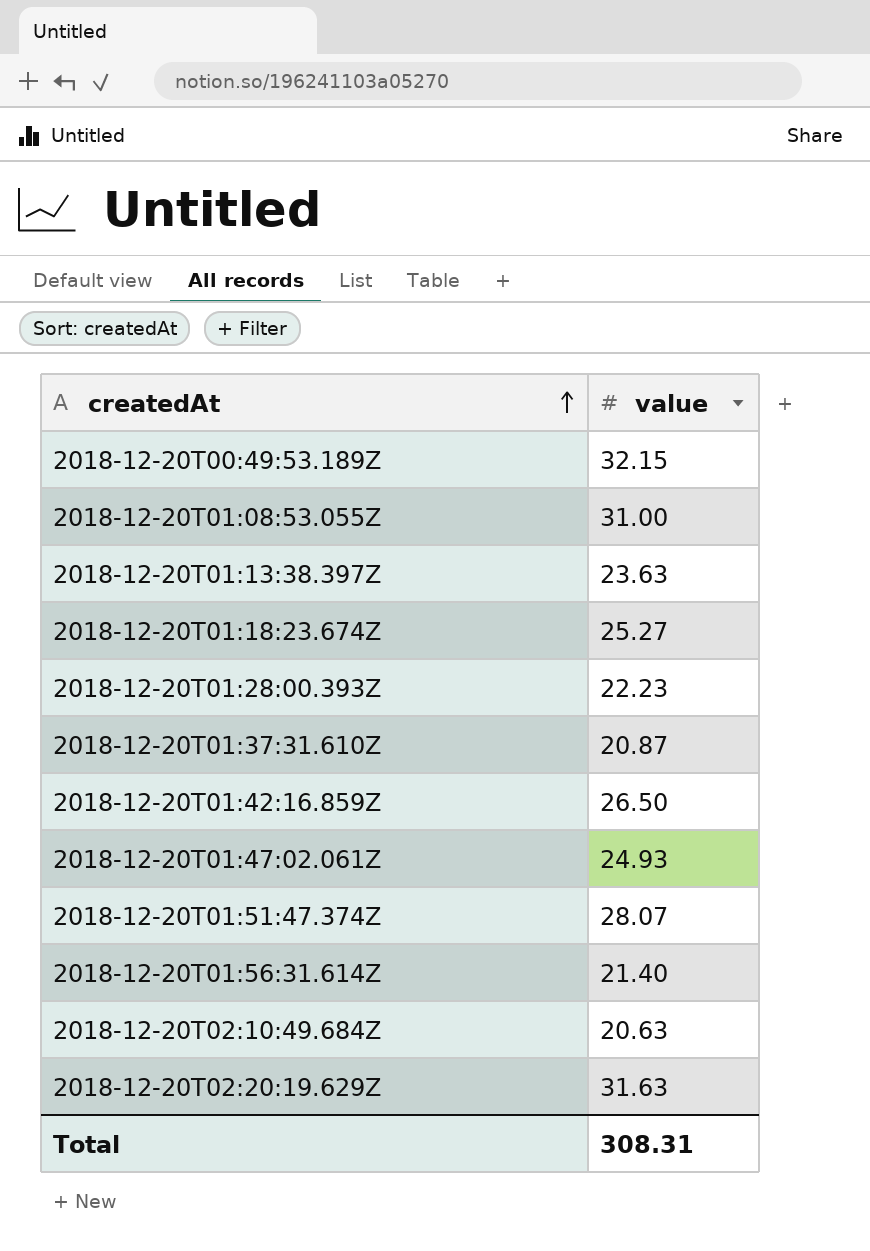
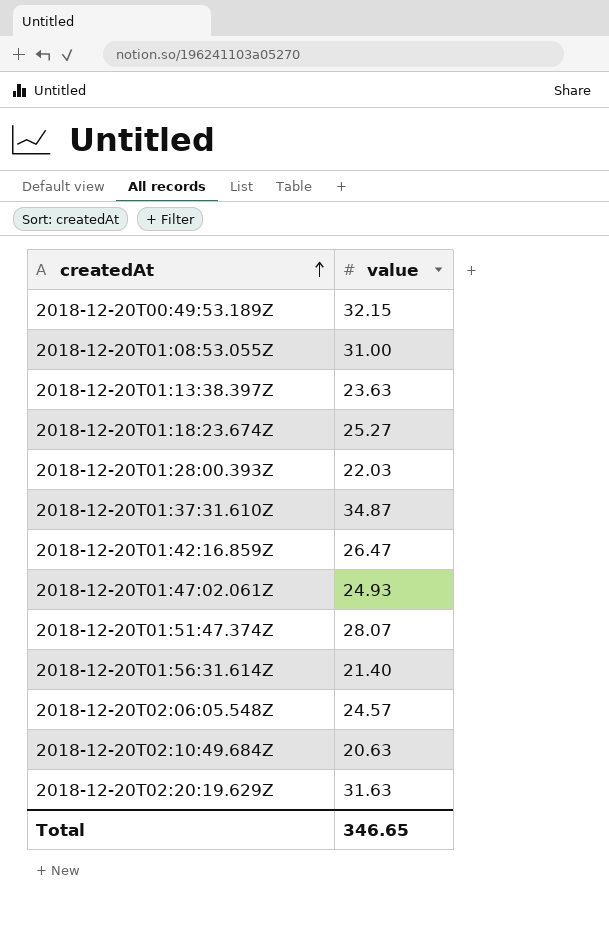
2018-12-20T01:28:00.393Z | value: 22.23 -> 22.03
2018-12-20T01:37:31.610Z | value: 20.87 -> 34.87
2018-12-20T01:42:16.859Z | value: 26.50 -> 26.47
row 2018-12-20T02:06:05.548Z: none -> 24.57
Total | value: 308.31 -> 346.65

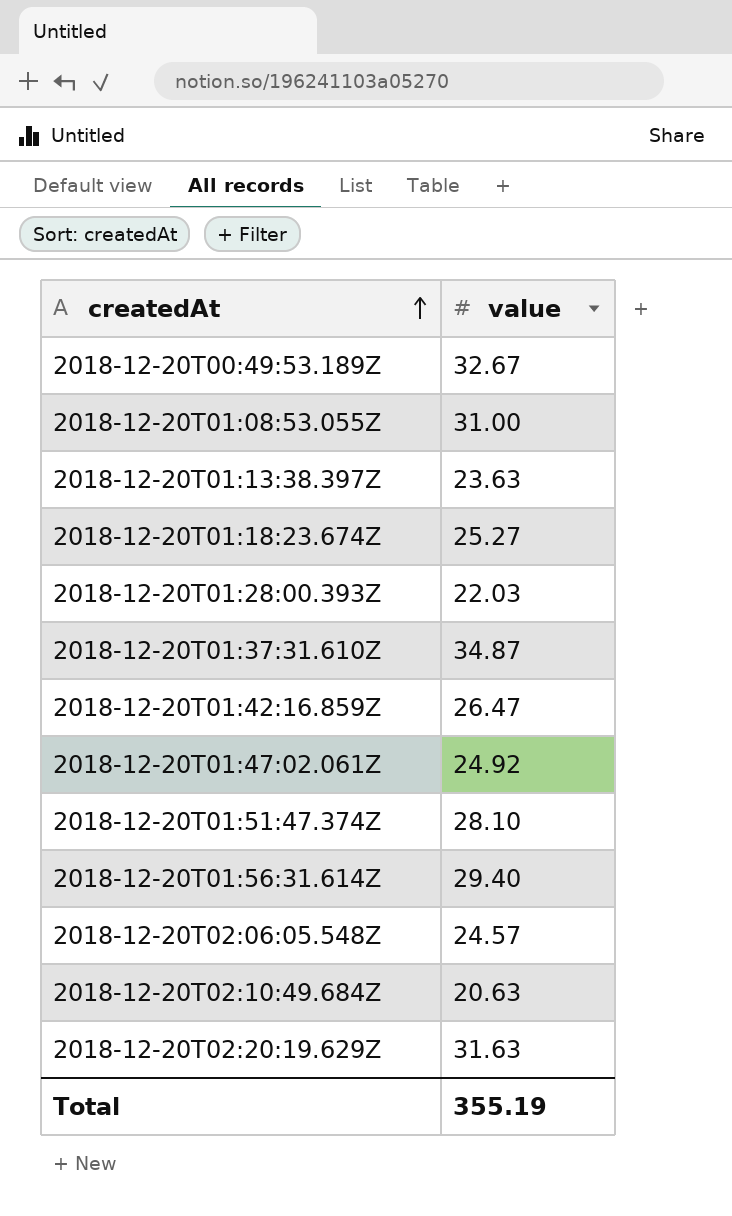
2018-12-20T00:49:53.189Z | value: 32.15 -> 32.67
2018-12-20T01:47:02.061Z | value: 24.93 -> 24.92
2018-12-20T01:51:47.374Z | value: 28.07 -> 28.10
2018-12-20T01:56:31.614Z | value: 21.40 -> 29.40
Total | value: 346.65 -> 355.19

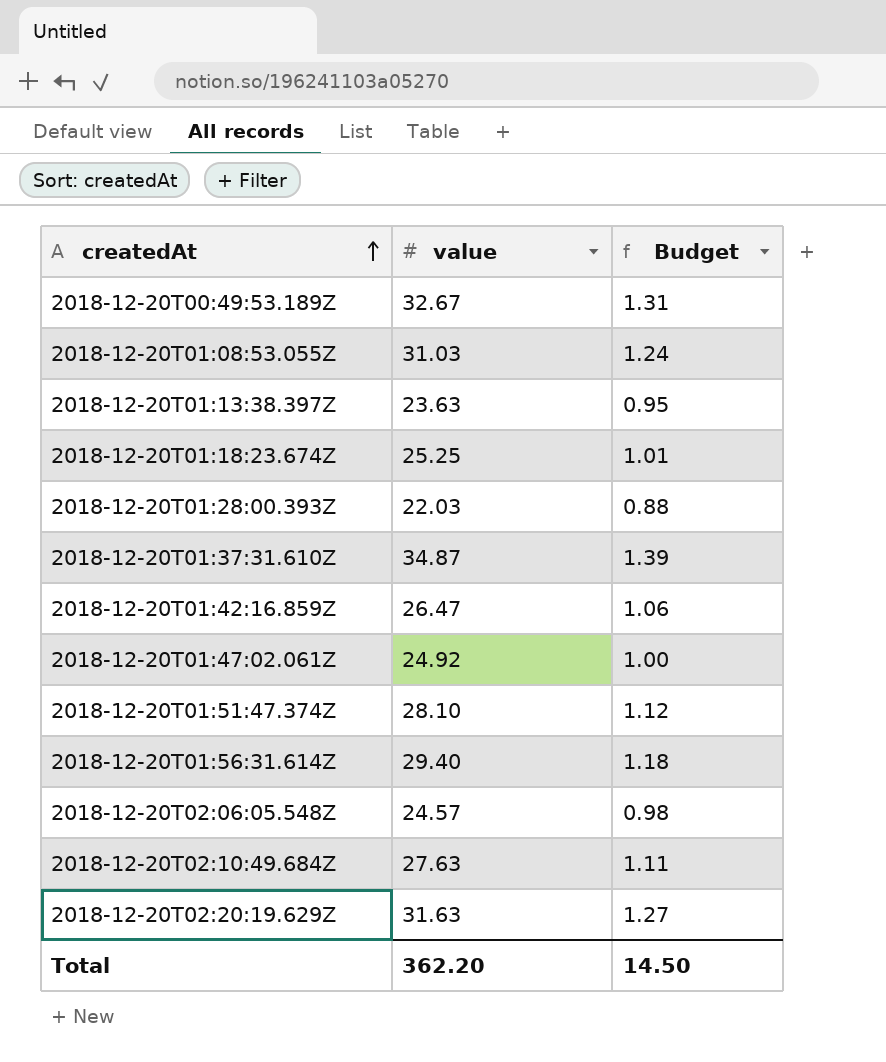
column Budget | formula: none -> [value] * 0.04
2018-12-20T01:08:53.055Z | value: 31.00 -> 31.03
2018-12-20T01:18:23.674Z | value: 25.27 -> 25.25
2018-12-20T02:10:49.684Z | value: 20.63 -> 27.63
Total | value: 355.19 -> 362.20

